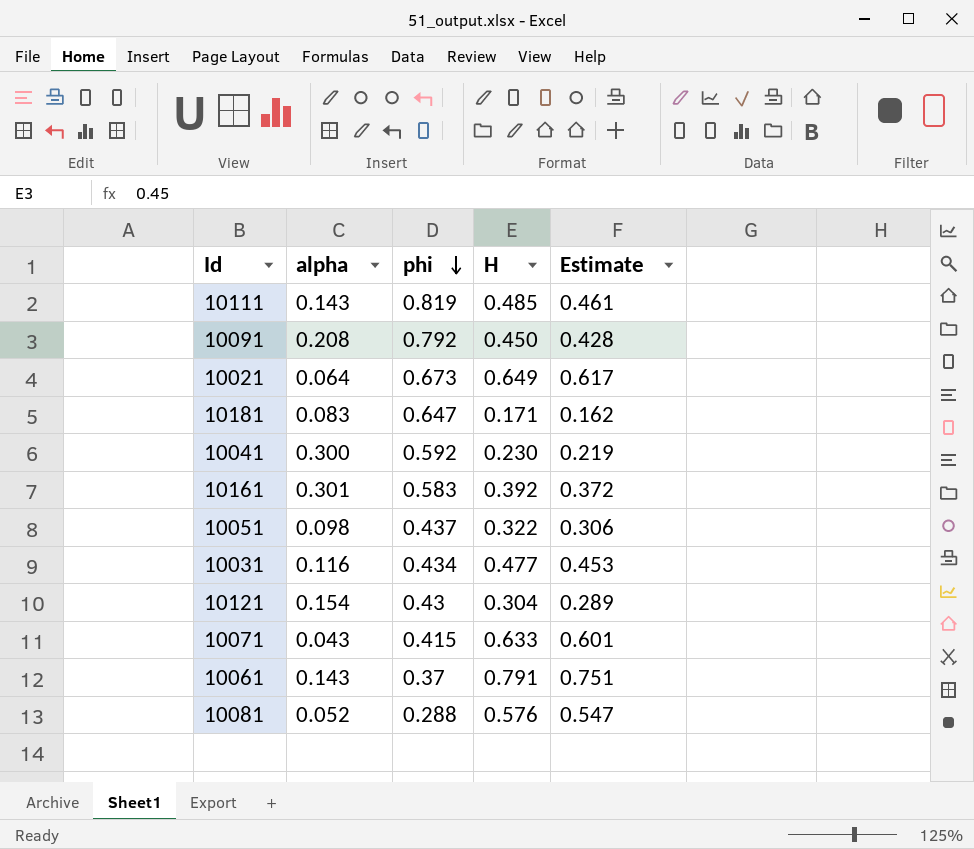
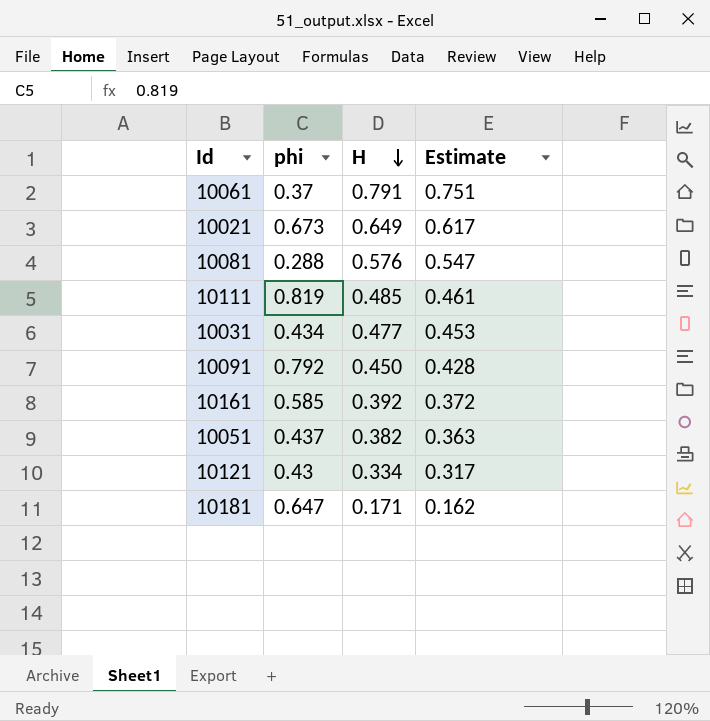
row order: phi descending -> H descending
column alpha | position: 2 -> none
row 10041: 0.300 | 0.592 | 0.230 | 0.219 -> none
row 10071: 0.043 | 0.415 | 0.633 | 0.601 -> none
10161 | phi: 0.583 -> 0.585
10051 | H: 0.322 -> 0.382
10051 | Estimate: 0.306 -> 0.363
10121 | H: 0.304 -> 0.334
10121 | Estimate: 0.289 -> 0.317

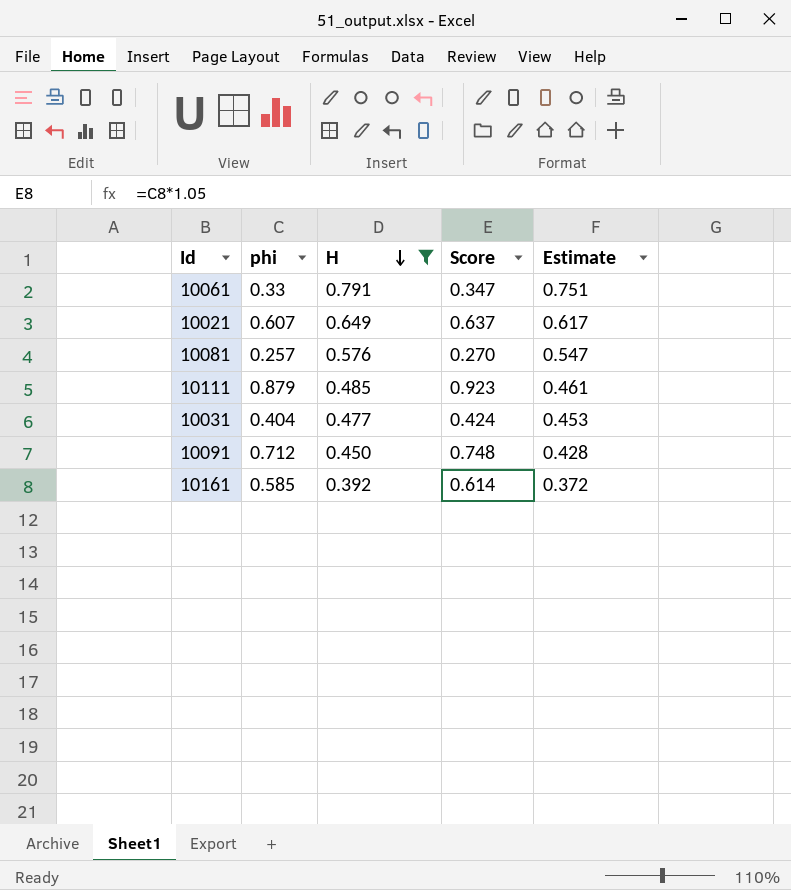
filter: none -> H >= 0.392
column Score | formula: none -> [phi] * 1.05
10061 | phi: 0.37 -> 0.33
10021 | phi: 0.673 -> 0.607
10081 | phi: 0.288 -> 0.257
10111 | phi: 0.819 -> 0.879
10031 | phi: 0.434 -> 0.404
10091 | phi: 0.792 -> 0.712

